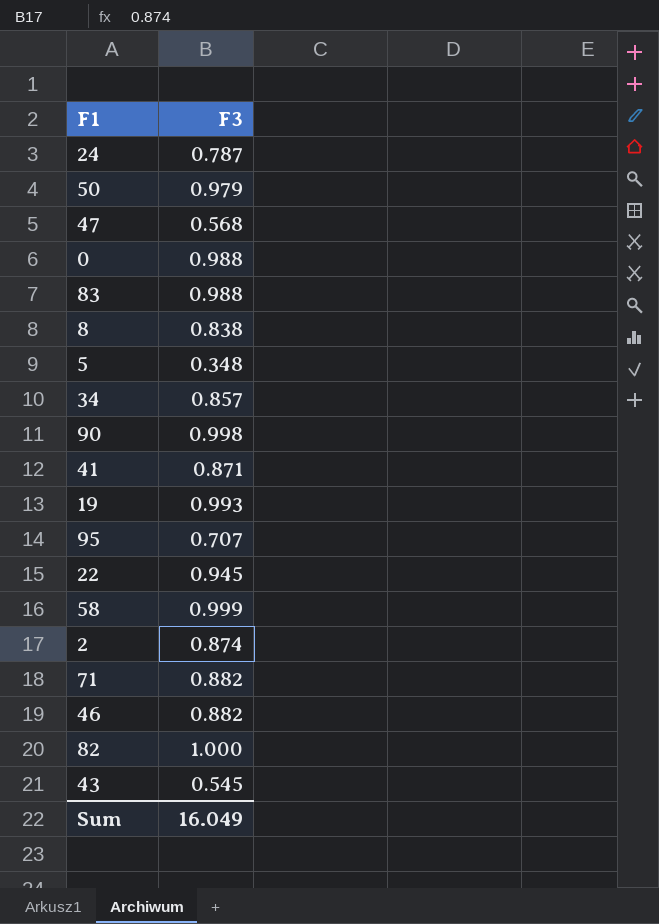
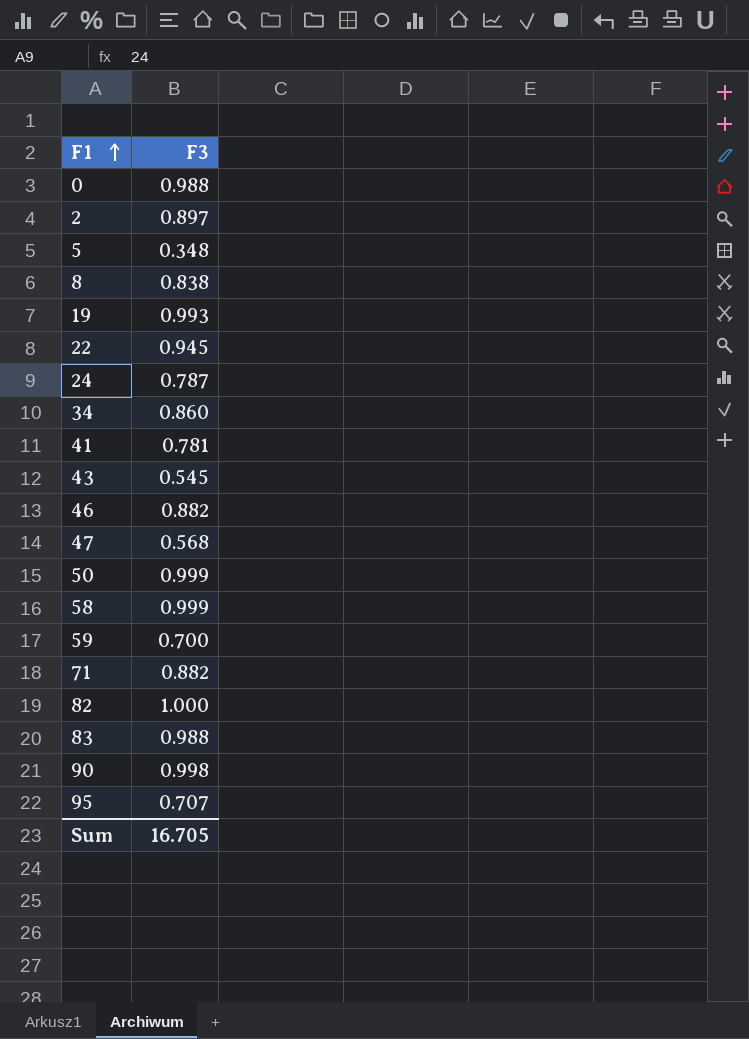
row order: none -> F1 ascending
2 | F3: 0.874 -> 0.897
34 | F3: 0.857 -> 0.860
41 | F3: 0.871 -> 0.781
50 | F3: 0.979 -> 0.999
row 59: none -> 0.700
Sum | F3: 16.049 -> 16.705

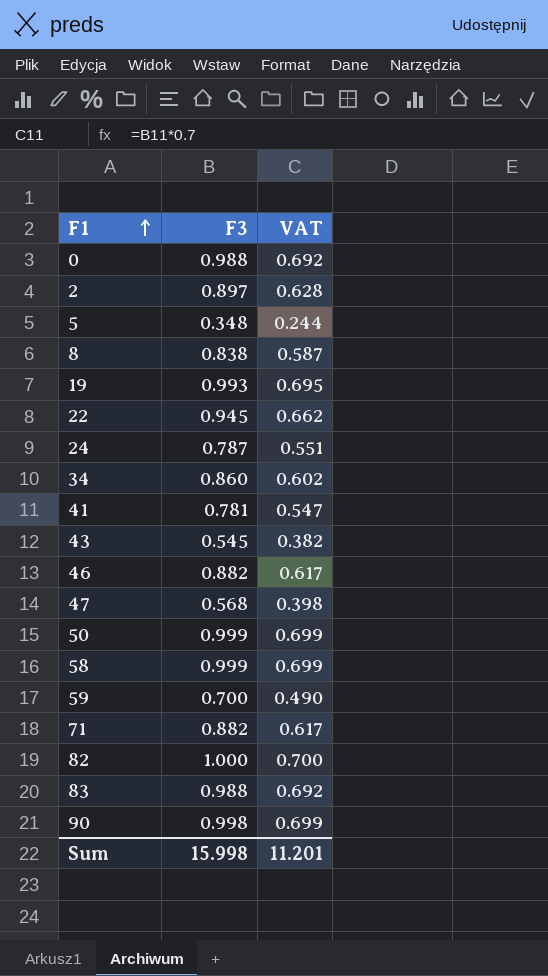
column VAT | formula: none -> [F3] * 0.7
row 95: 0.707 -> none
Sum | F3: 16.705 -> 15.998

